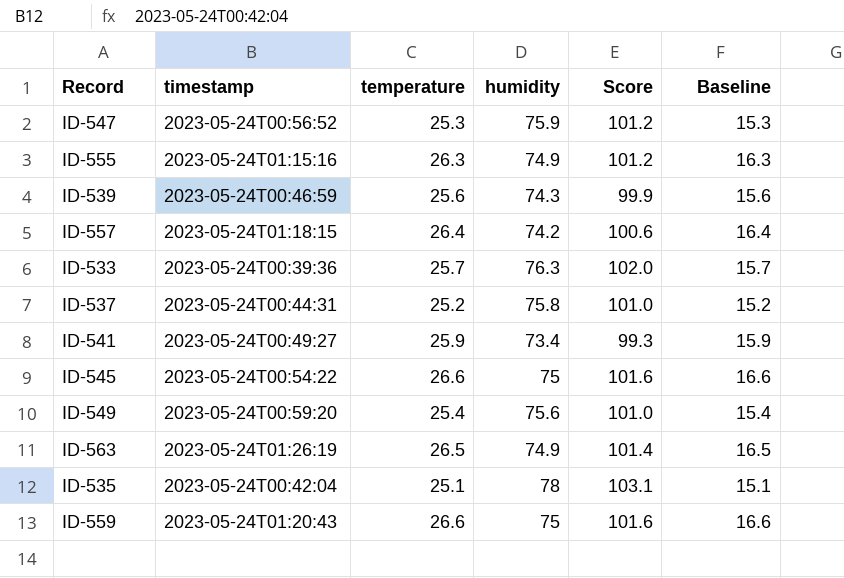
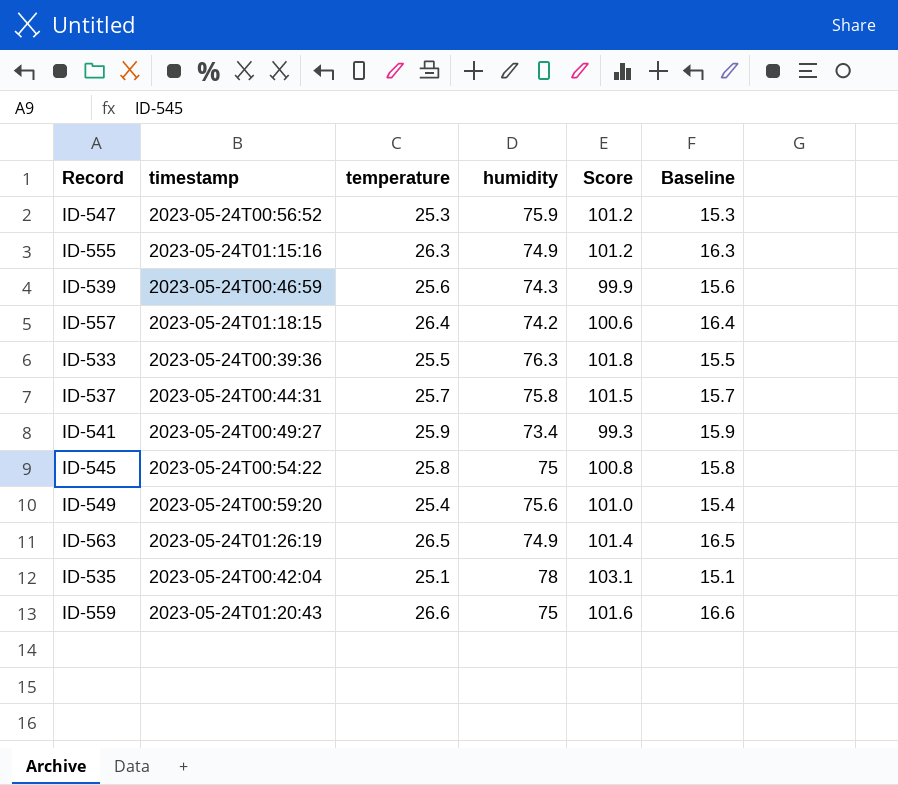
ID-533 | temperature: 25.7 -> 25.5
ID-533 | Score: 102.0 -> 101.8
ID-533 | Baseline: 15.7 -> 15.5
ID-537 | temperature: 25.2 -> 25.7
ID-537 | Score: 101.0 -> 101.5
ID-537 | Baseline: 15.2 -> 15.7
ID-545 | temperature: 26.6 -> 25.8
ID-545 | Score: 101.6 -> 100.8
ID-545 | Baseline: 16.6 -> 15.8

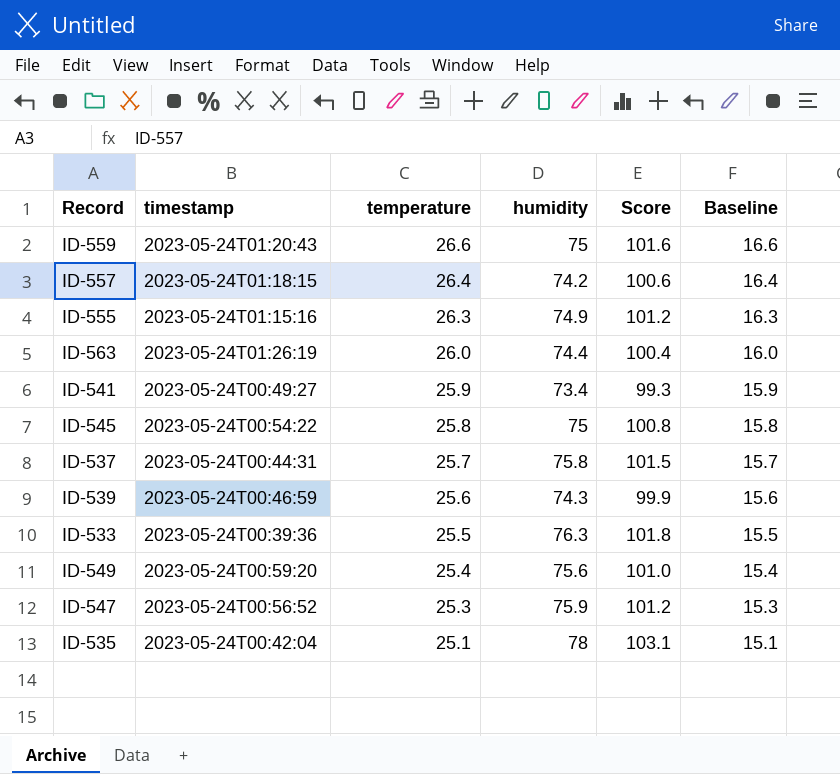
row order: none -> temperature descending
ID-563 | temperature: 26.5 -> 26.0
ID-563 | humidity: 74.9 -> 74.4
ID-563 | Score: 101.4 -> 100.4
ID-563 | Baseline: 16.5 -> 16.0

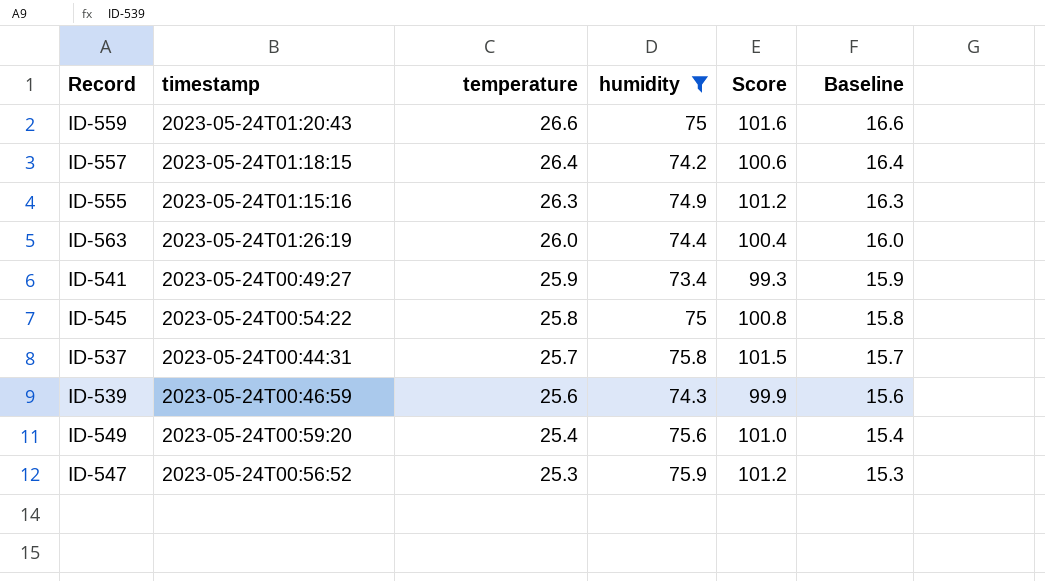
filter: none -> humidity <= 75.9

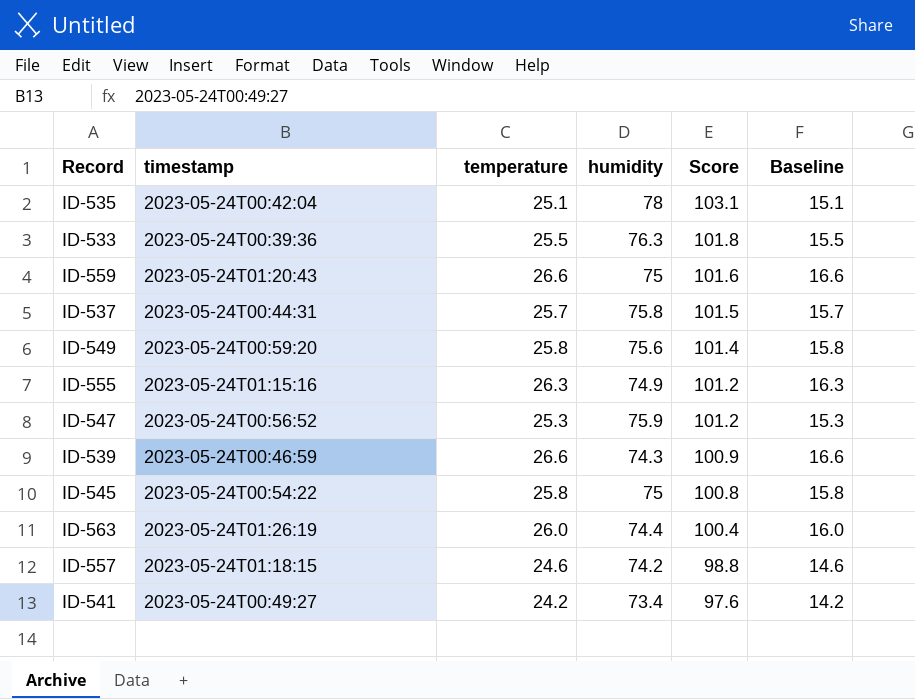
filter: humidity <= 75.9 -> none
row order: temperature descending -> Score descending
ID-549 | temperature: 25.4 -> 25.8
ID-549 | Score: 101.0 -> 101.4
ID-549 | Baseline: 15.4 -> 15.8
ID-539 | temperature: 25.6 -> 26.6
ID-539 | Score: 99.9 -> 100.9
ID-539 | Baseline: 15.6 -> 16.6
ID-557 | temperature: 26.4 -> 24.6
ID-557 | Score: 100.6 -> 98.8
ID-557 | Baseline: 16.4 -> 14.6
ID-541 | temperature: 25.9 -> 24.2
ID-541 | Score: 99.3 -> 97.6
ID-541 | Baseline: 15.9 -> 14.2

